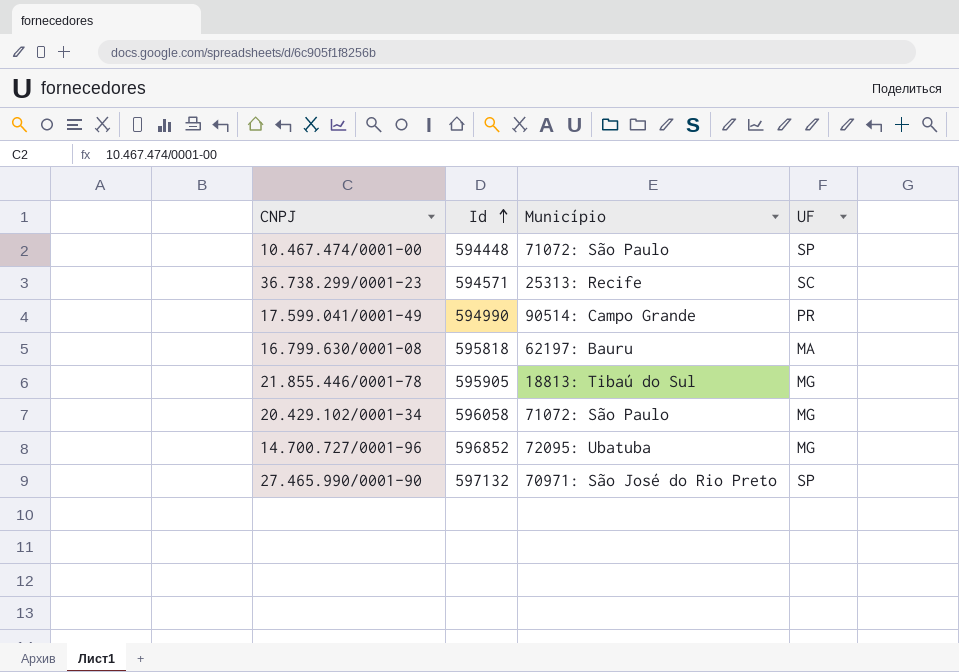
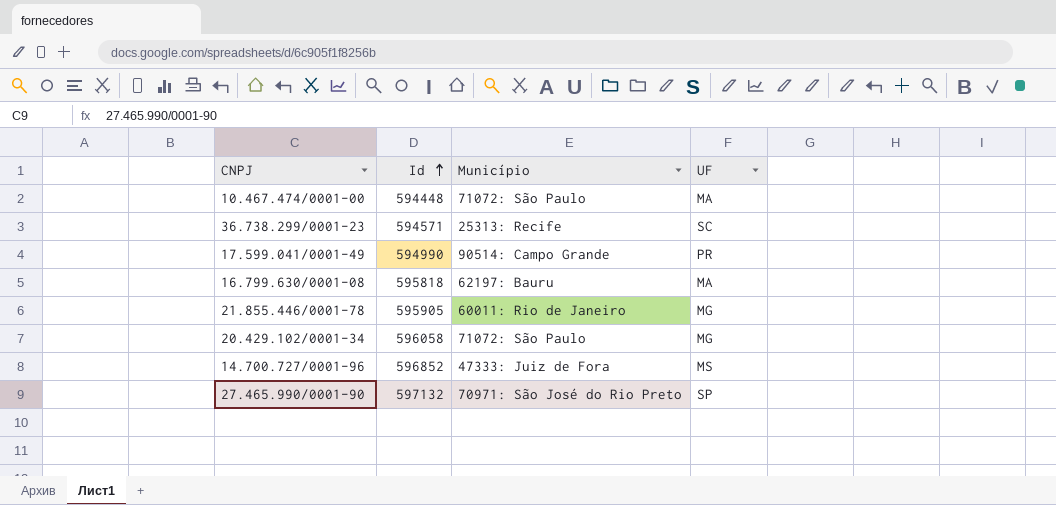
10.467.474/0001-00 | UF: SP -> MA
21.855.446/0001-78 | Município: 18813: Tibaú do Sul -> 60011: Rio de Janeiro
14.700.727/0001-96 | Município: 72095: Ubatuba -> 47333: Juiz de Fora
14.700.727/0001-96 | UF: MG -> MS

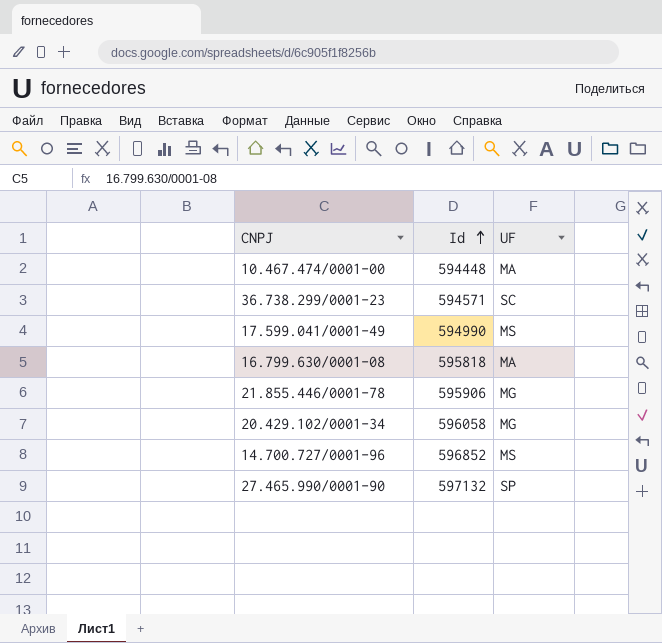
column Município | position: 3 -> none
17.599.041/0001-49 | UF: PR -> MS
21.855.446/0001-78 | Id: 595905 -> 595906

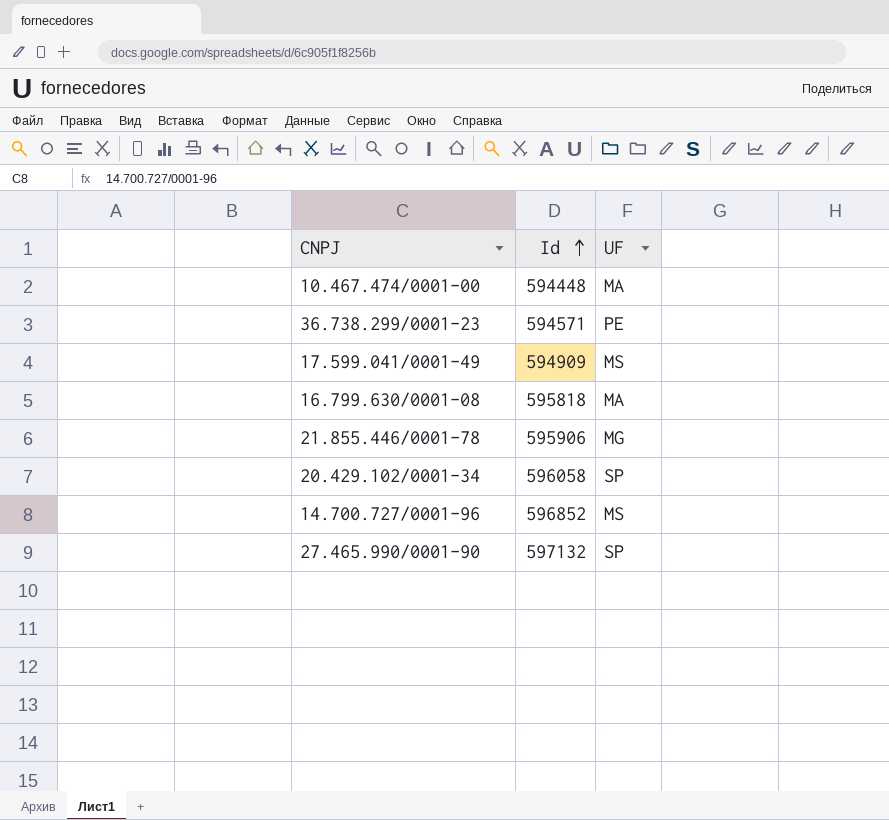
36.738.299/0001-23 | UF: SC -> PE
17.599.041/0001-49 | Id: 594990 -> 594909
20.429.102/0001-34 | UF: MG -> SP

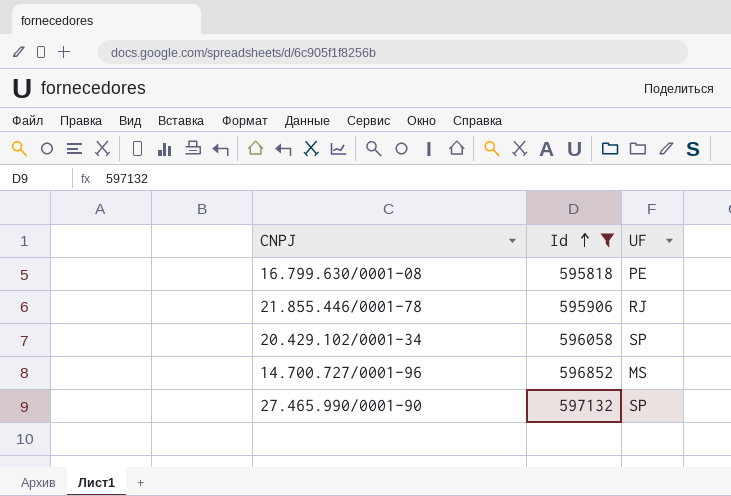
filter: none -> Id >= 595818
16.799.630/0001-08 | UF: MA -> PE
21.855.446/0001-78 | UF: MG -> RJ

